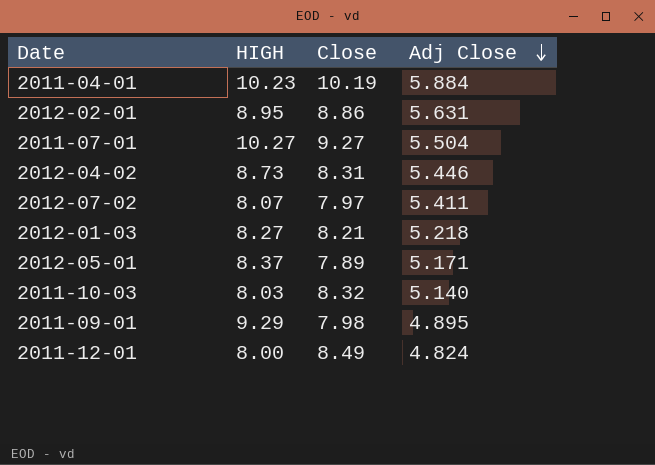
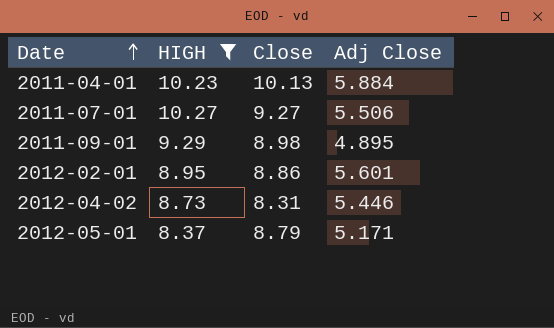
filter: none -> HIGH >= 8.37
row order: Adj Close descending -> Date ascending
2011-04-01 | Close: 10.19 -> 10.13
2011-07-01 | Adj Close: 5.504 -> 5.506
2011-09-01 | Close: 7.98 -> 8.98
2012-02-01 | Adj Close: 5.631 -> 5.601
2012-05-01 | Close: 7.89 -> 8.79

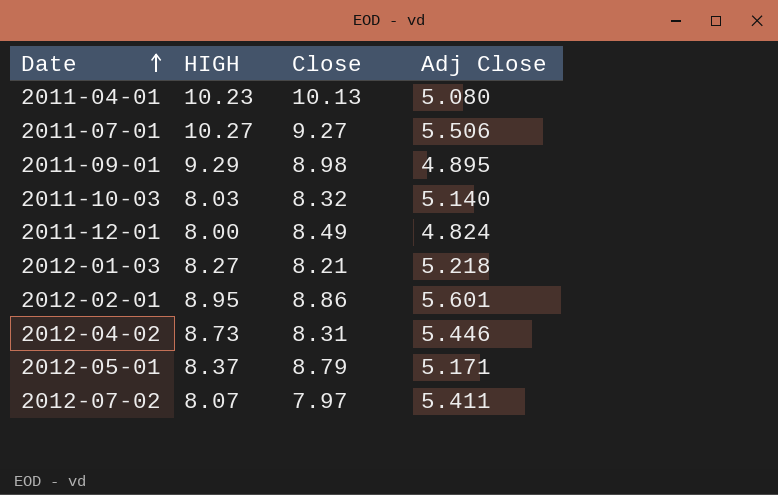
filter: HIGH >= 8.37 -> none
2011-04-01 | Adj Close: 5.884 -> 5.080

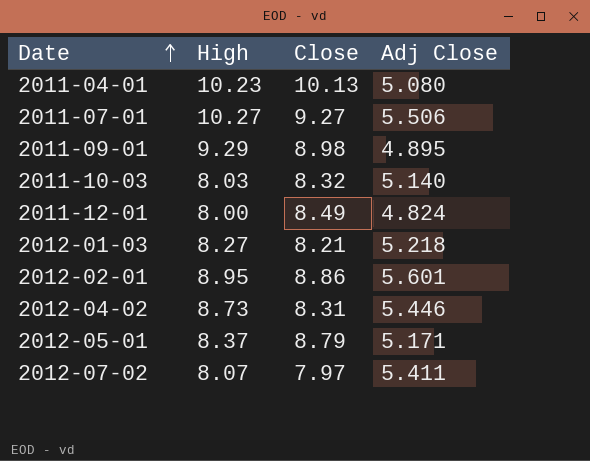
column name: HIGH -> High

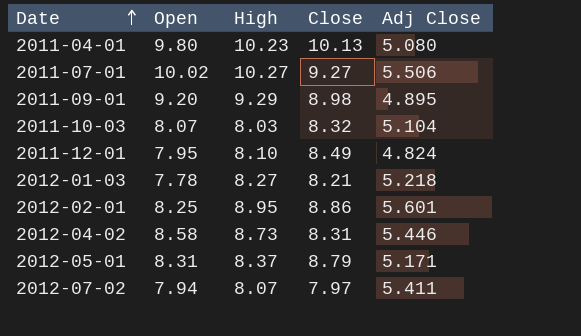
column Open | position: none -> 2
2011-10-03 | Adj Close: 5.140 -> 5.104
2011-12-01 | High: 8.00 -> 8.10

